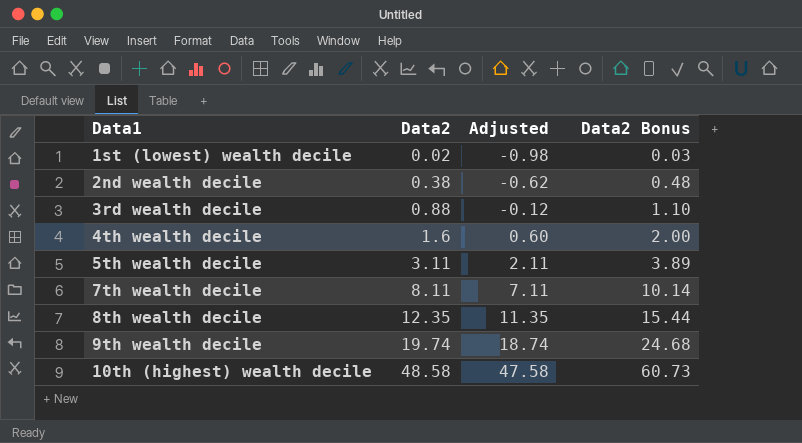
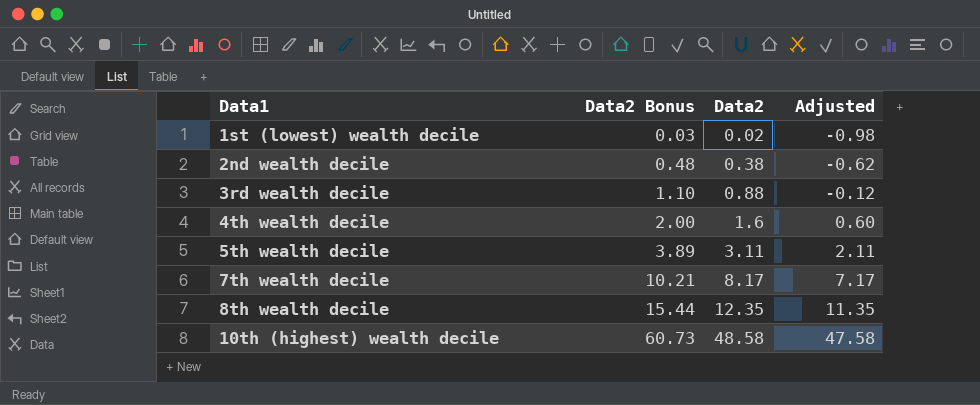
column Data2 Bonus | position: 4 -> 2
row 9th wealth decile: 19.74 | 18.74 | 24.68 -> none
7th wealth decile | Data2 Bonus: 10.14 -> 10.21
7th wealth decile | Data2: 8.11 -> 8.17
7th wealth decile | Adjusted: 7.11 -> 7.17

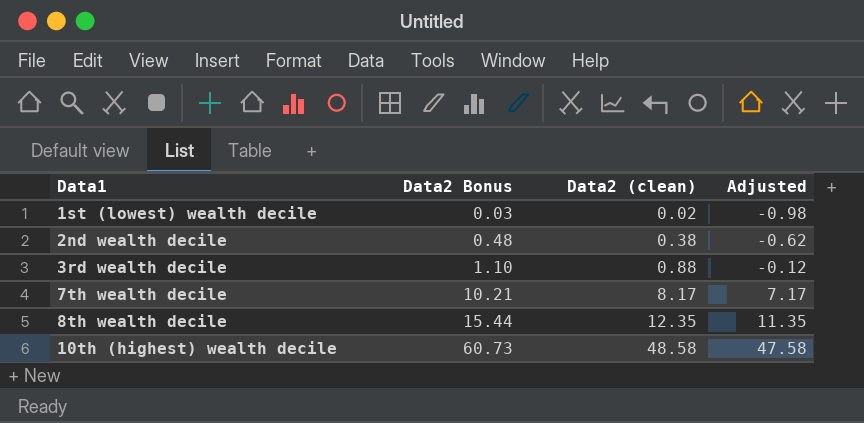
column name: Data2 -> Data2 (clean)
row 4th wealth decile: 2.00 | 1.6 | 0.60 -> none
row 5th wealth decile: 3.89 | 3.11 | 2.11 -> none

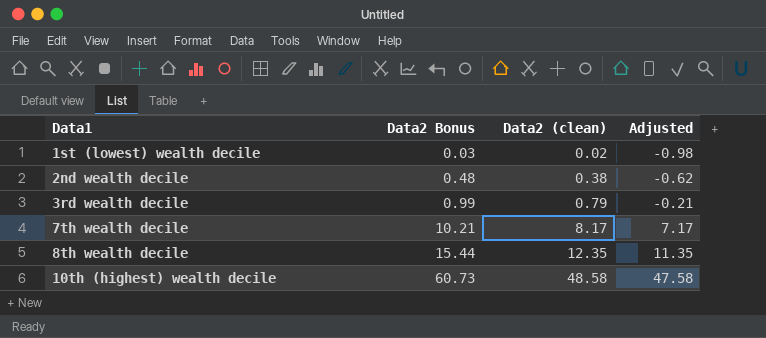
3rd wealth decile | Data2 Bonus: 1.10 -> 0.99
3rd wealth decile | Data2 (clean): 0.88 -> 0.79
3rd wealth decile | Adjusted: -0.12 -> -0.21

